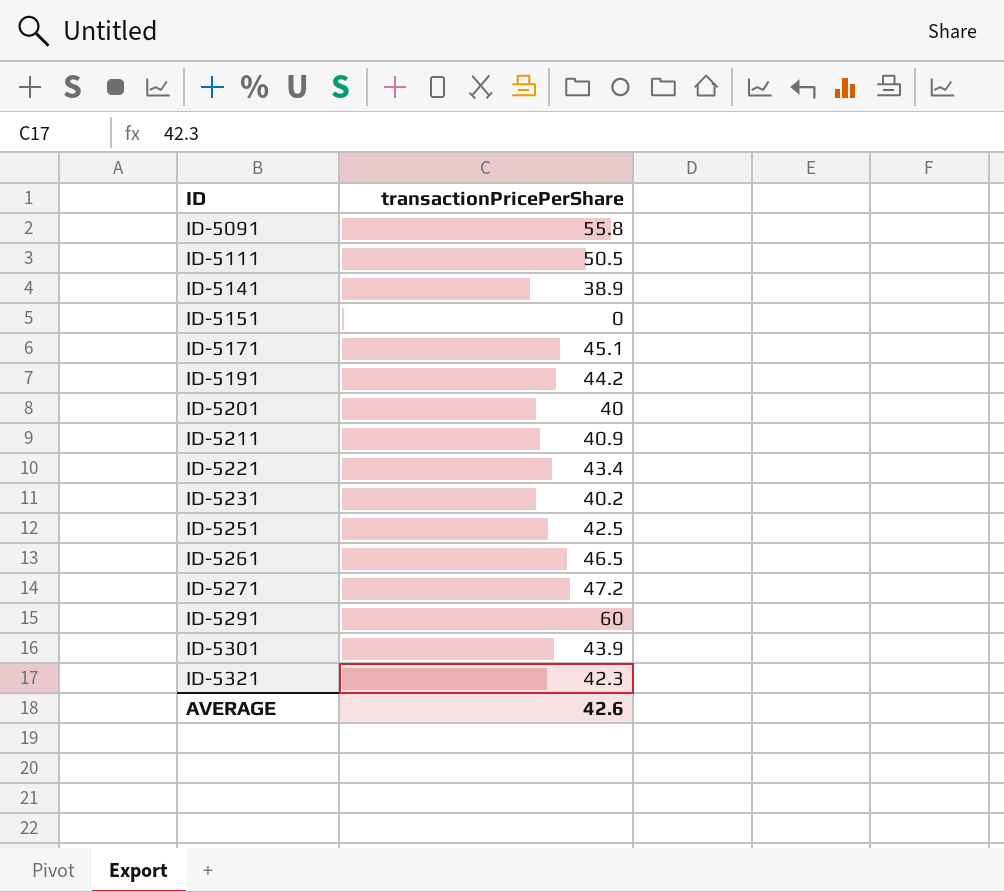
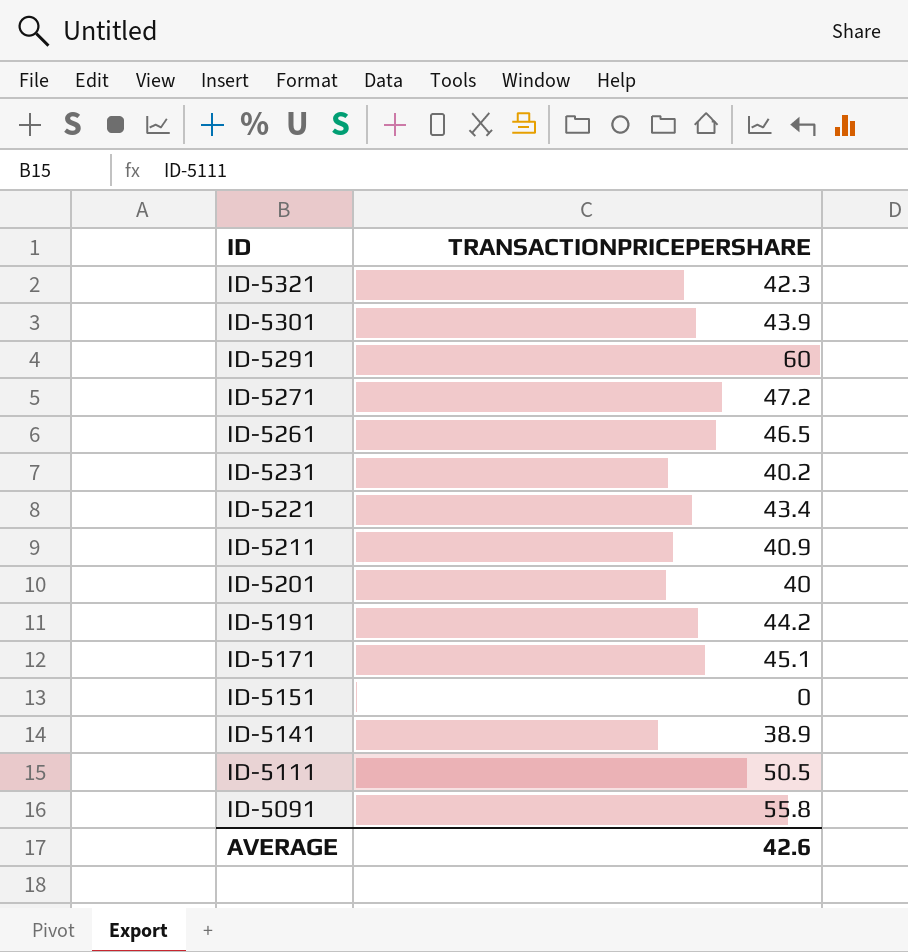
row order: ID ascending -> ID descending
column name: transactionPricePerShare -> TRANSACTIONPRICEPERSHARE
row ID-5251: 42.5 -> none

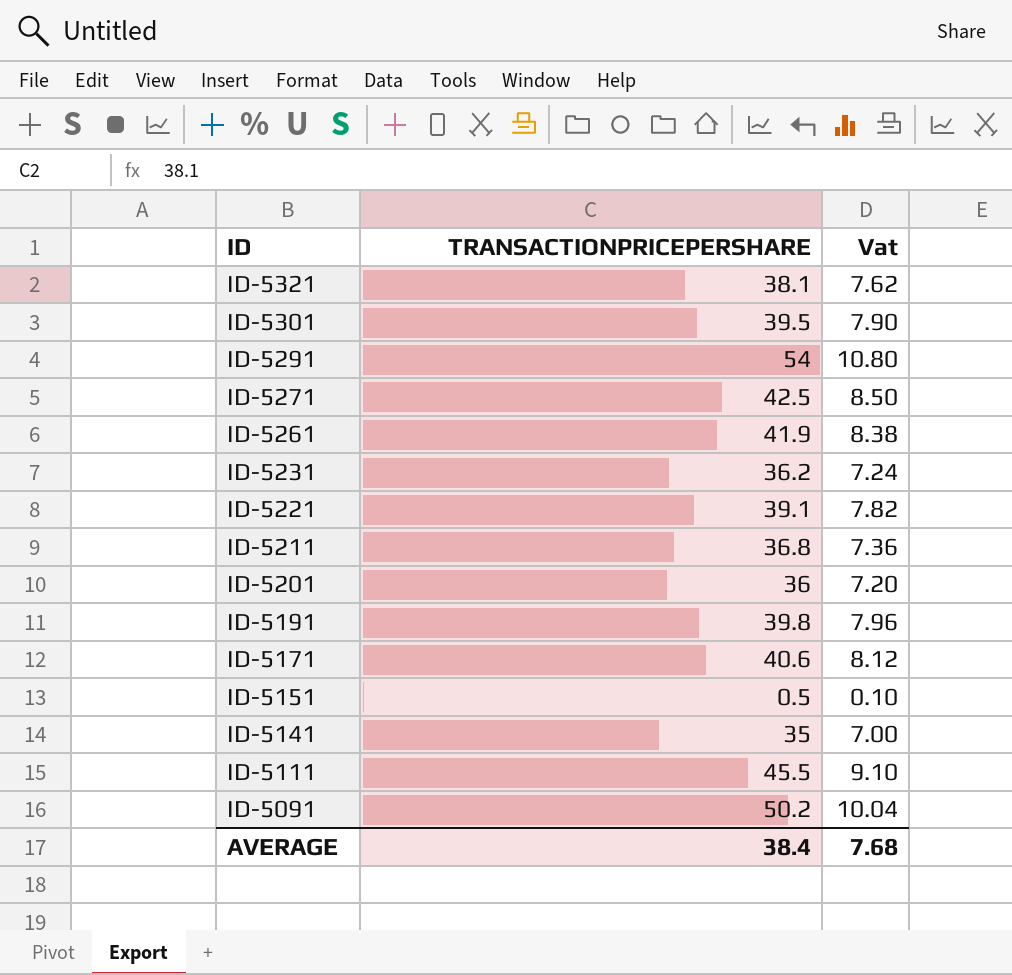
column Vat | formula: none -> [TRANSACTIONPRICEPERSHARE] * 0.2
ID-5321 | TRANSACTIONPRICEPERSHARE: 42.3 -> 38.1
ID-5301 | TRANSACTIONPRICEPERSHARE: 43.9 -> 39.5
ID-5291 | TRANSACTIONPRICEPERSHARE: 60 -> 54
ID-5271 | TRANSACTIONPRICEPERSHARE: 47.2 -> 42.5
ID-5261 | TRANSACTIONPRICEPERSHARE: 46.5 -> 41.9
ID-5231 | TRANSACTIONPRICEPERSHARE: 40.2 -> 36.2
ID-5221 | TRANSACTIONPRICEPERSHARE: 43.4 -> 39.1
ID-5211 | TRANSACTIONPRICEPERSHARE: 40.9 -> 36.8
ID-5201 | TRANSACTIONPRICEPERSHARE: 40 -> 36
ID-5191 | TRANSACTIONPRICEPERSHARE: 44.2 -> 39.8
ID-5171 | TRANSACTIONPRICEPERSHARE: 45.1 -> 40.6
ID-5151 | TRANSACTIONPRICEPERSHARE: 0 -> 0.5
ID-5141 | TRANSACTIONPRICEPERSHARE: 38.9 -> 35
ID-5111 | TRANSACTIONPRICEPERSHARE: 50.5 -> 45.5
ID-5091 | TRANSACTIONPRICEPERSHARE: 55.8 -> 50.2
AVERAGE | TRANSACTIONPRICEPERSHARE: 42.6 -> 38.4

